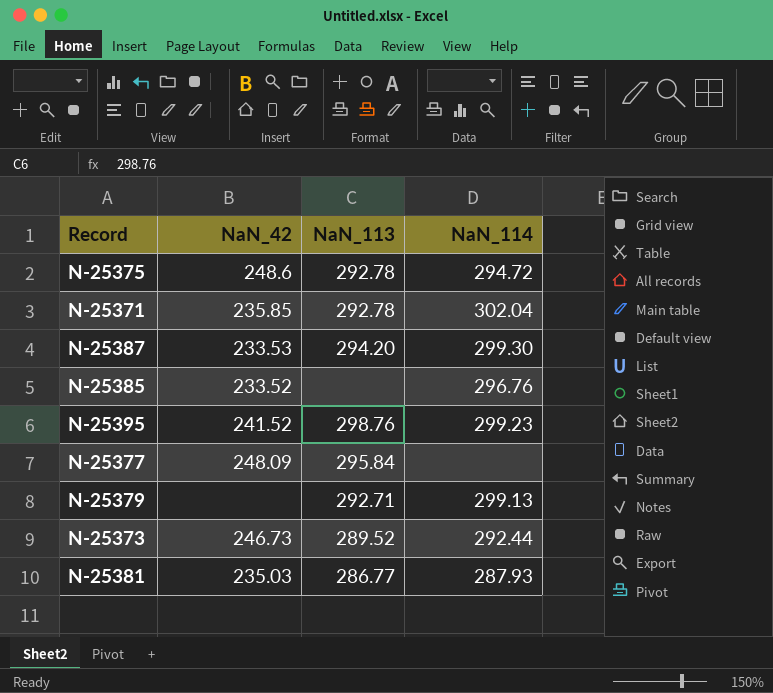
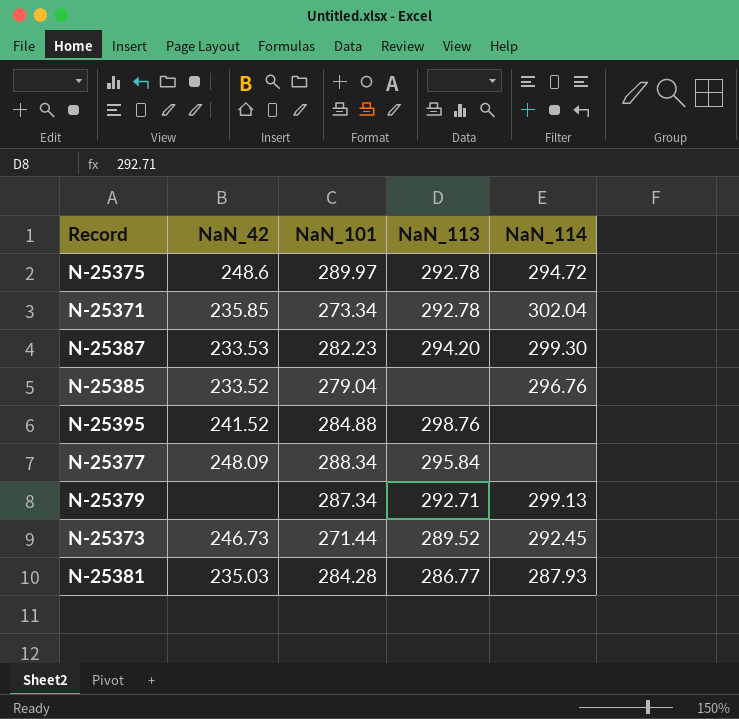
column NaN_101 | position: none -> 3
N-25395 | NaN_114: 299.23 -> none
N-25373 | NaN_114: 292.44 -> 292.45

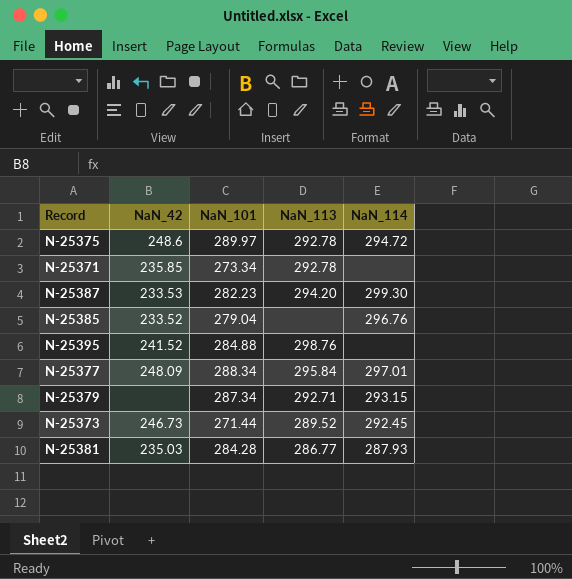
N-25371 | NaN_114: 302.04 -> none
N-25377 | NaN_114: none -> 297.01
N-25379 | NaN_114: 299.13 -> 293.15

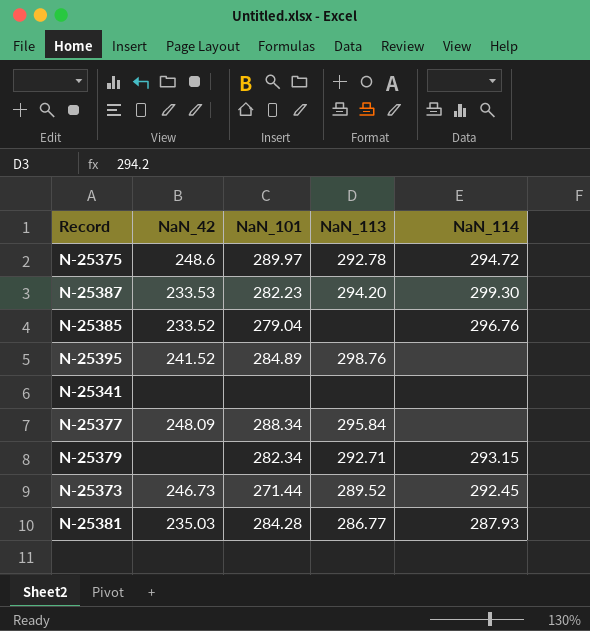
row N-25371: 235.85 | 273.34 | 292.78 | none -> none
N-25395 | NaN_101: 284.88 -> 284.89
row N-25341: none -> none | none | none | none
N-25377 | NaN_114: 297.01 -> none
N-25379 | NaN_101: 287.34 -> 282.34

